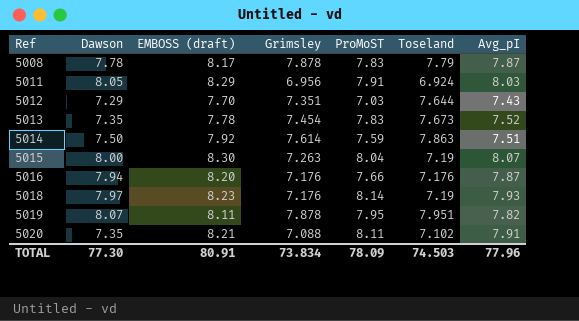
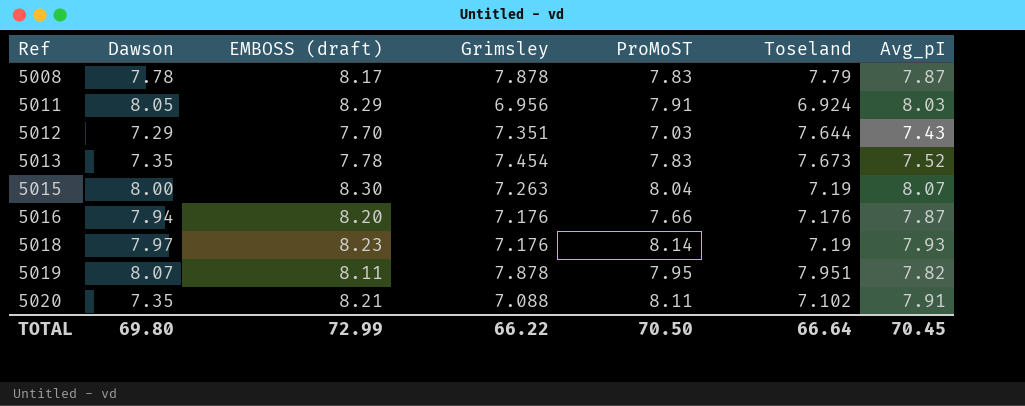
row 5014: 7.50 | 7.92 | 7.614 | 7.59 | 7.863 | 7.51 -> none
TOTAL | Dawson: 77.30 -> 69.80
TOTAL | EMBOSS (draft): 80.91 -> 72.99
TOTAL | Grimsley: 73.834 -> 66.22
TOTAL | ProMoST: 78.09 -> 70.50
TOTAL | Toseland: 74.503 -> 66.64
TOTAL | Avg_pI: 77.96 -> 70.45

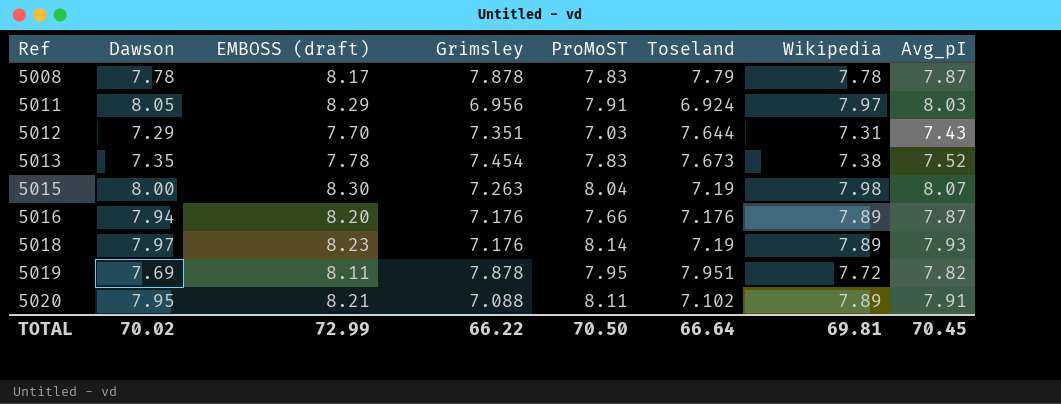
column Wikipedia | position: none -> 7
5019 | Dawson: 8.07 -> 7.69
5020 | Dawson: 7.35 -> 7.95
TOTAL | Dawson: 69.80 -> 70.02

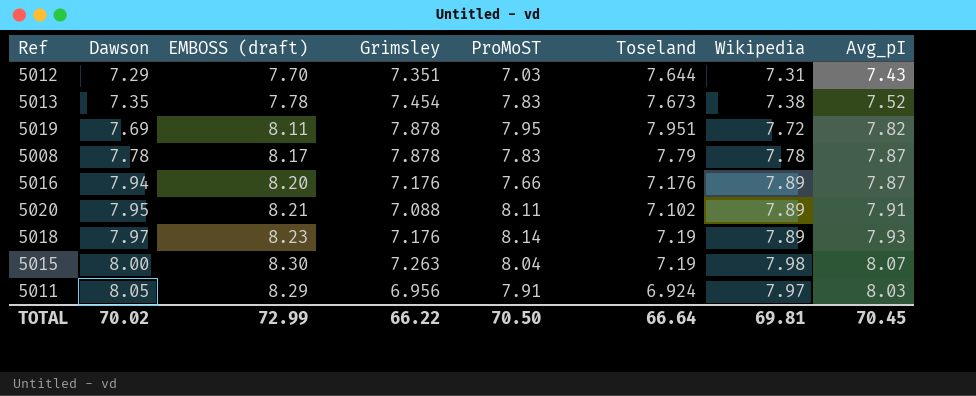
row order: Ref ascending -> Dawson ascending

